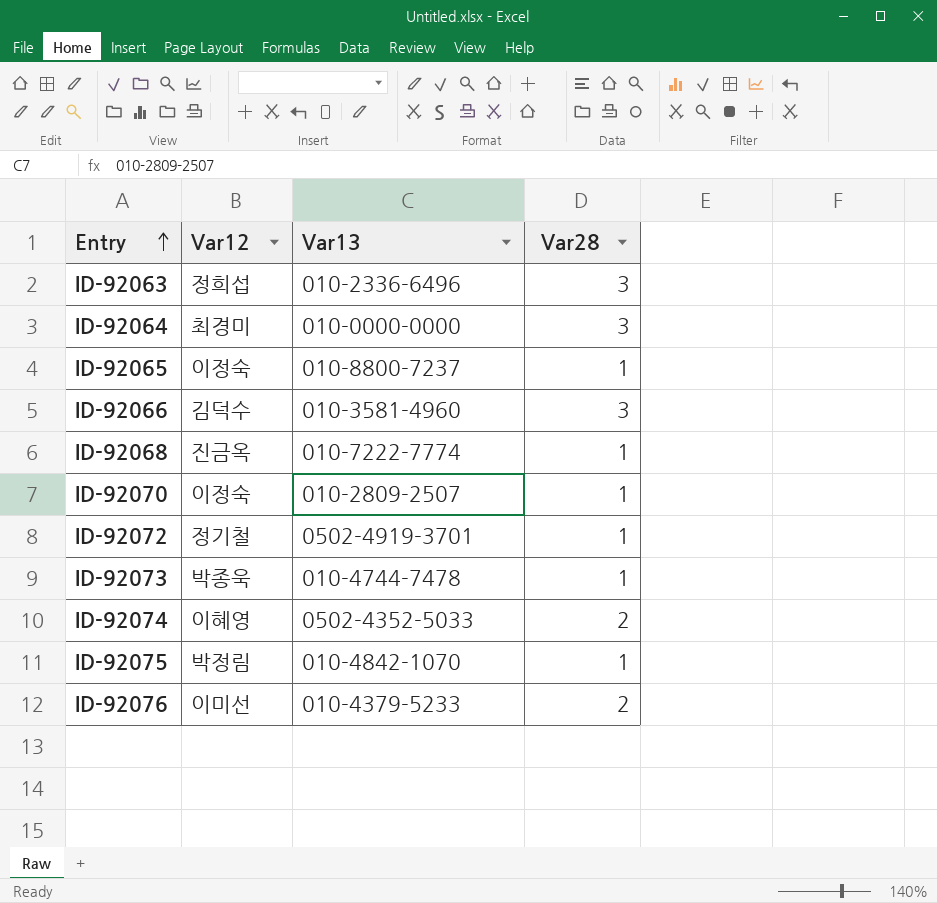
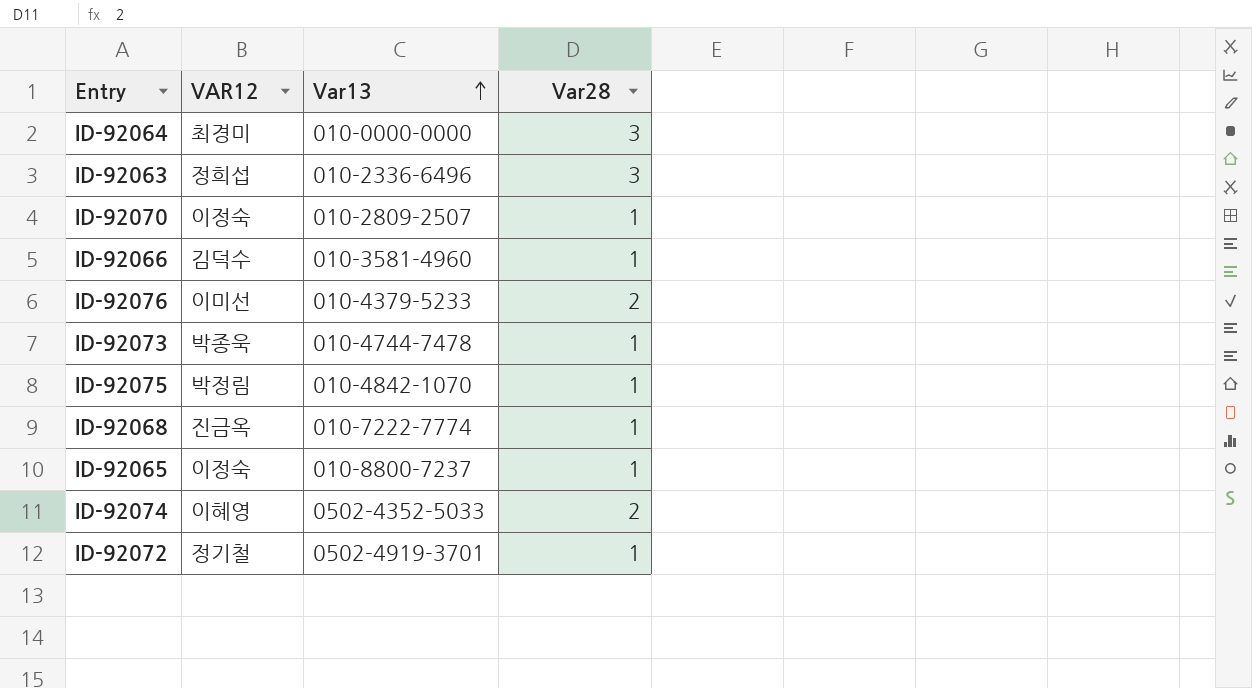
row order: Entry ascending -> Var13 ascending
column name: Var12 -> VAR12
ID-92066 | Var28: 3 -> 1

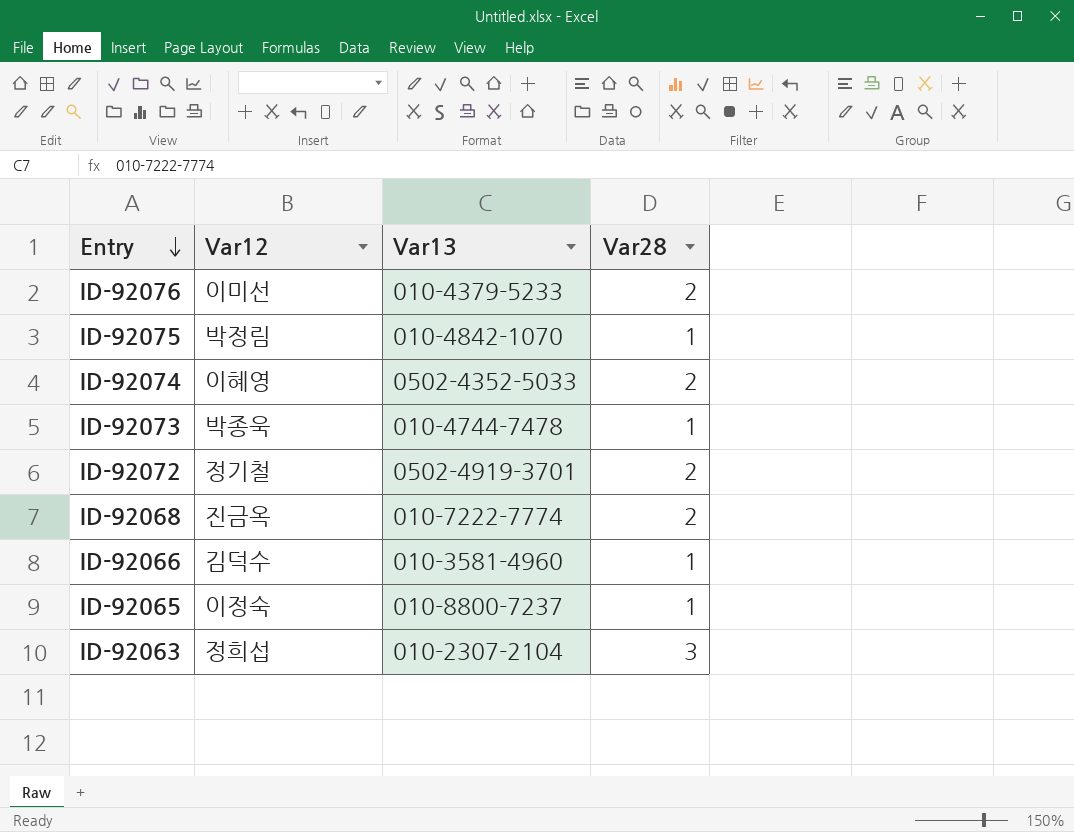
row order: Var13 ascending -> Entry descending
column name: VAR12 -> Var12
row ID-92064: 최경미 | 010-0000-0000 | 3 -> none
row ID-92070: 이정숙 | 010-2809-2507 | 1 -> none
ID-92072 | Var28: 1 -> 2
ID-92068 | Var28: 1 -> 2
ID-92063 | Var13: 010-2336-6496 -> 010-2307-2104

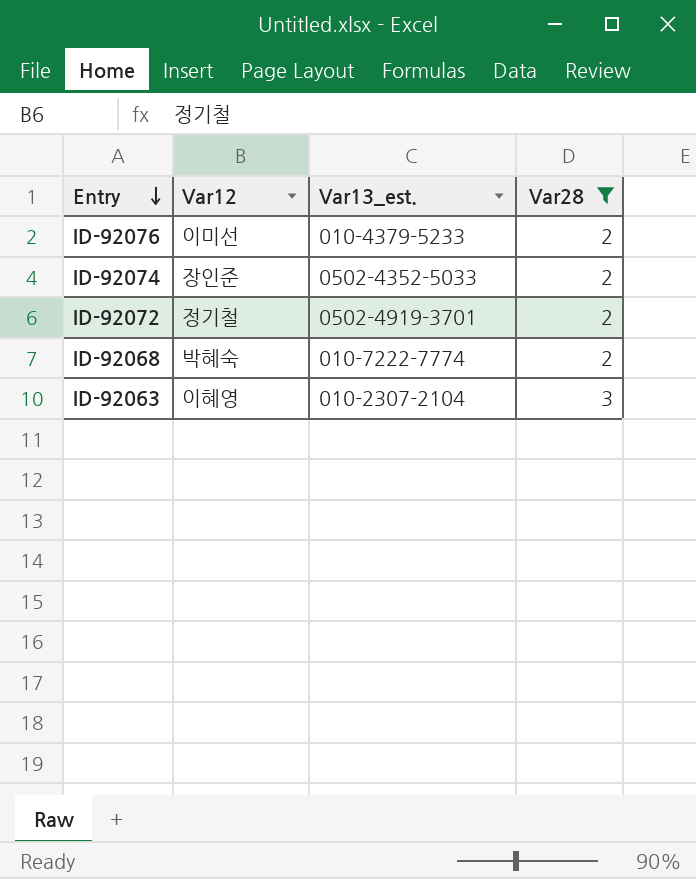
filter: none -> Var28 != 1
column name: Var13 -> Var13_est.
ID-92074 | Var12: 이혜영 -> 장인준
ID-92068 | Var12: 진금옥 -> 박혜숙
ID-92063 | Var12: 정희섭 -> 이혜영

